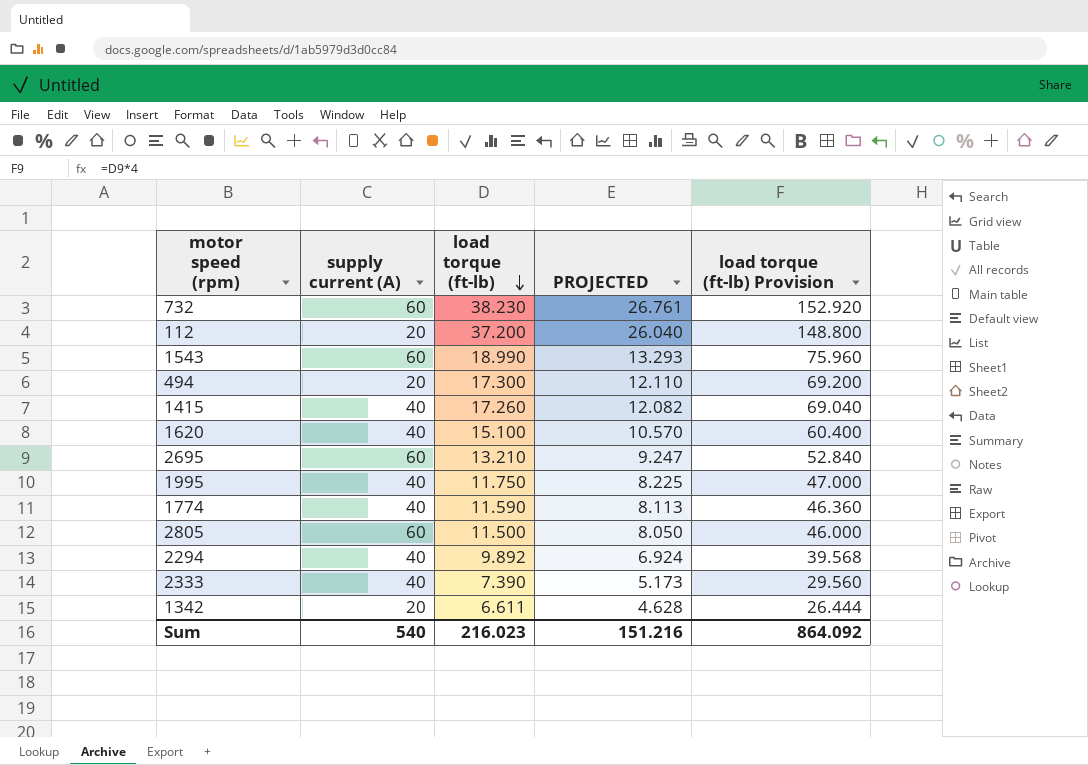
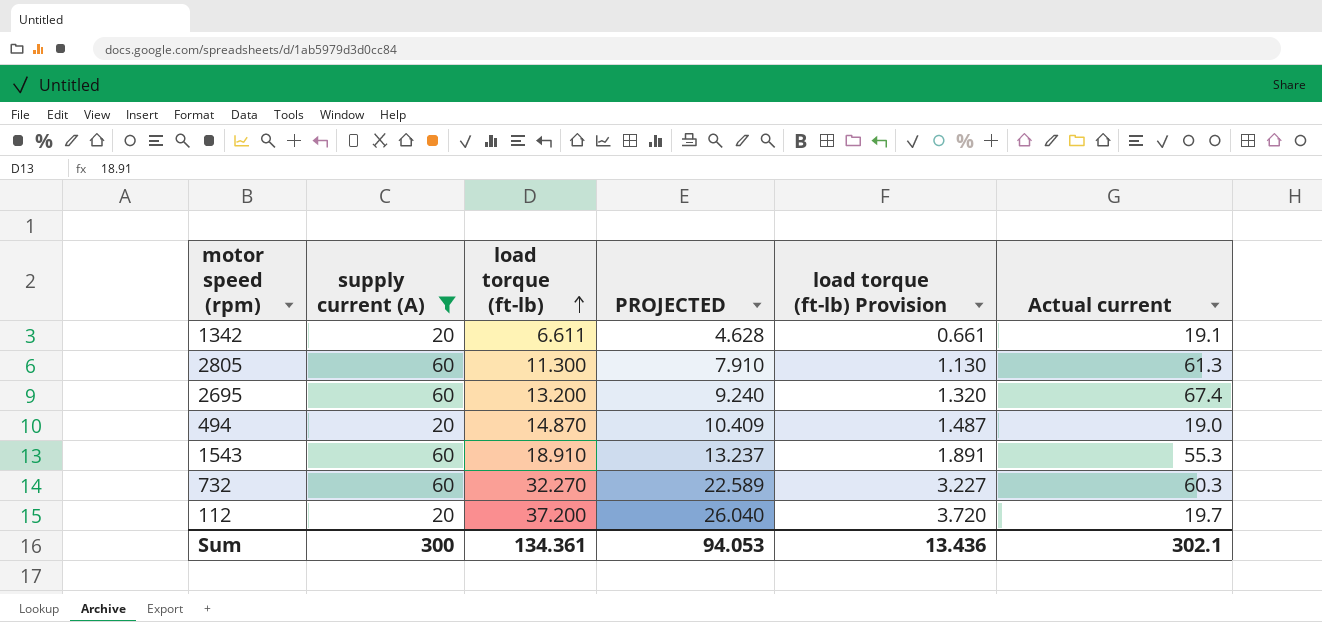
filter: none -> supply current (A) != 40
row order: load torque (ft-lb) descending -> load torque (ft-lb) ascending
column load torque (ft-lb) Provision | formula: [load torque (ft-lb)] * 4 -> [load torque (ft-lb)] * 0.1
column Actual current | position: none -> 6
2805 | load torque (ft-lb): 11.500 -> 11.300
2805 | PROJECTED: 8.050 -> 7.910
2695 | load torque (ft-lb): 13.210 -> 13.200
2695 | PROJECTED: 9.247 -> 9.240
494 | load torque (ft-lb): 17.300 -> 14.870
494 | PROJECTED: 12.110 -> 10.409
1543 | load torque (ft-lb): 18.990 -> 18.910
1543 | PROJECTED: 13.293 -> 13.237
732 | load torque (ft-lb): 38.230 -> 32.270
732 | PROJECTED: 26.761 -> 22.589
Sum | supply current (A): 540 -> 300
Sum | load torque (ft-lb): 216.023 -> 134.361
Sum | PROJECTED: 151.216 -> 94.053
Sum | load torque (ft-lb) Provision: 864.092 -> 13.436

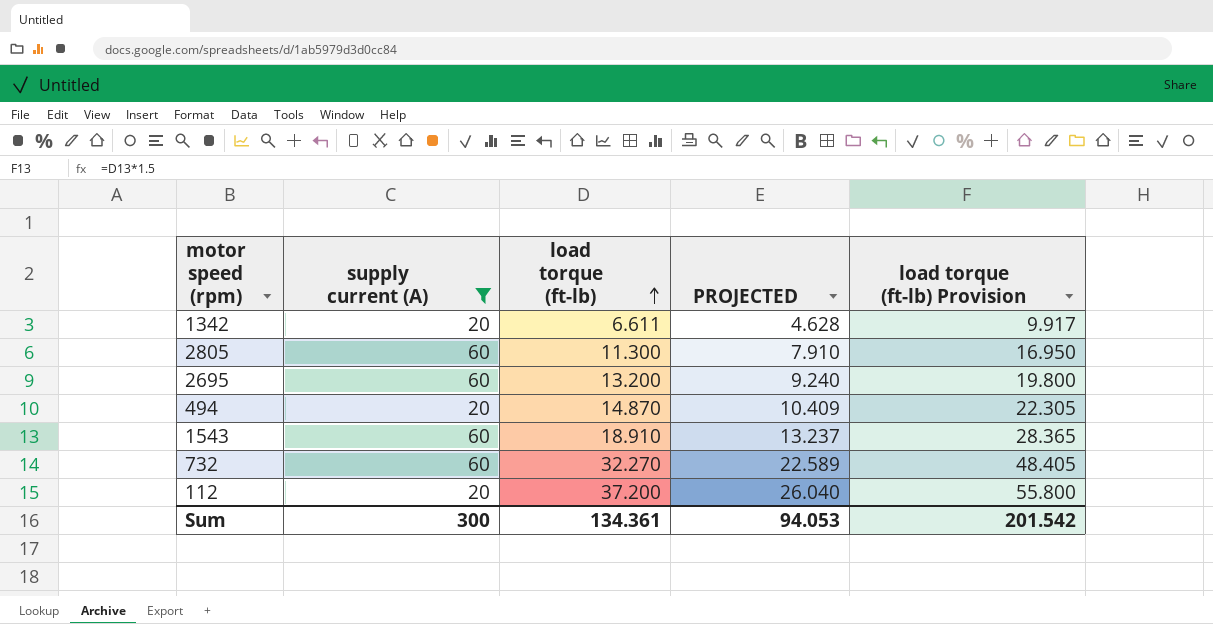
column Actual current | position: 6 -> none
column load torque (ft-lb) Provision | formula: [load torque (ft-lb)] * 0.1 -> [load torque (ft-lb)] * 1.5
Sum | load torque (ft-lb) Provision: 13.436 -> 201.542

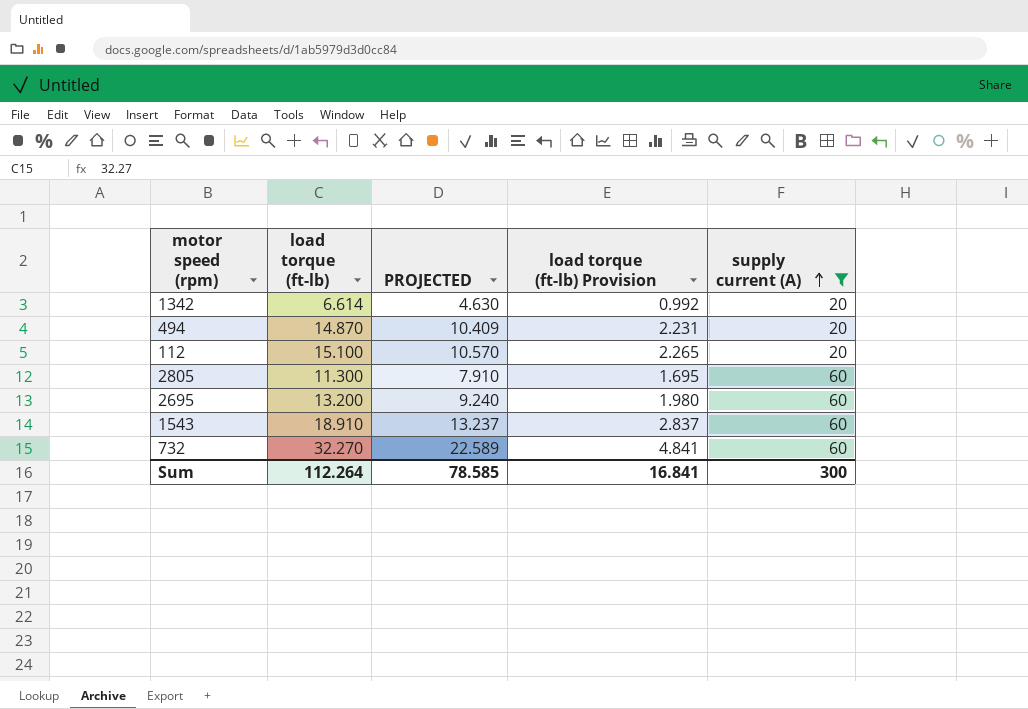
row order: load torque (ft-lb) ascending -> supply current (A) ascending
column load torque (ft-lb) Provision | formula: [load torque (ft-lb)] * 1.5 -> [load torque (ft-lb)] * 0.15
column supply current (A) | position: 2 -> 5
1342 | load torque (ft-lb): 6.611 -> 6.614
1342 | PROJECTED: 4.628 -> 4.630
112 | load torque (ft-lb): 37.200 -> 15.100
112 | PROJECTED: 26.040 -> 10.570
Sum | load torque (ft-lb): 134.361 -> 112.264
Sum | PROJECTED: 94.053 -> 78.585
Sum | load torque (ft-lb) Provision: 201.542 -> 16.841

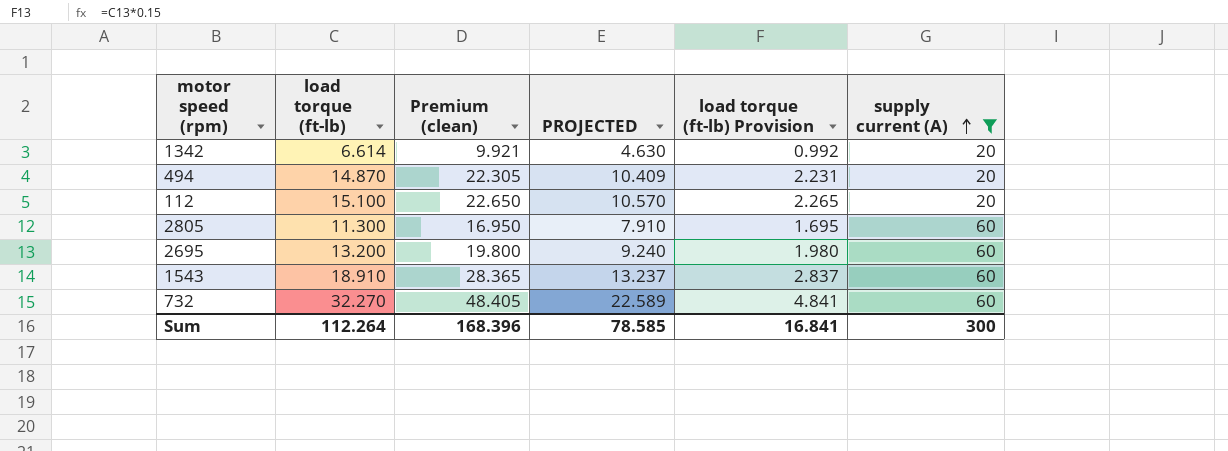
column Premium (clean) | formula: none -> [load torque (ft-lb)] * 1.5

